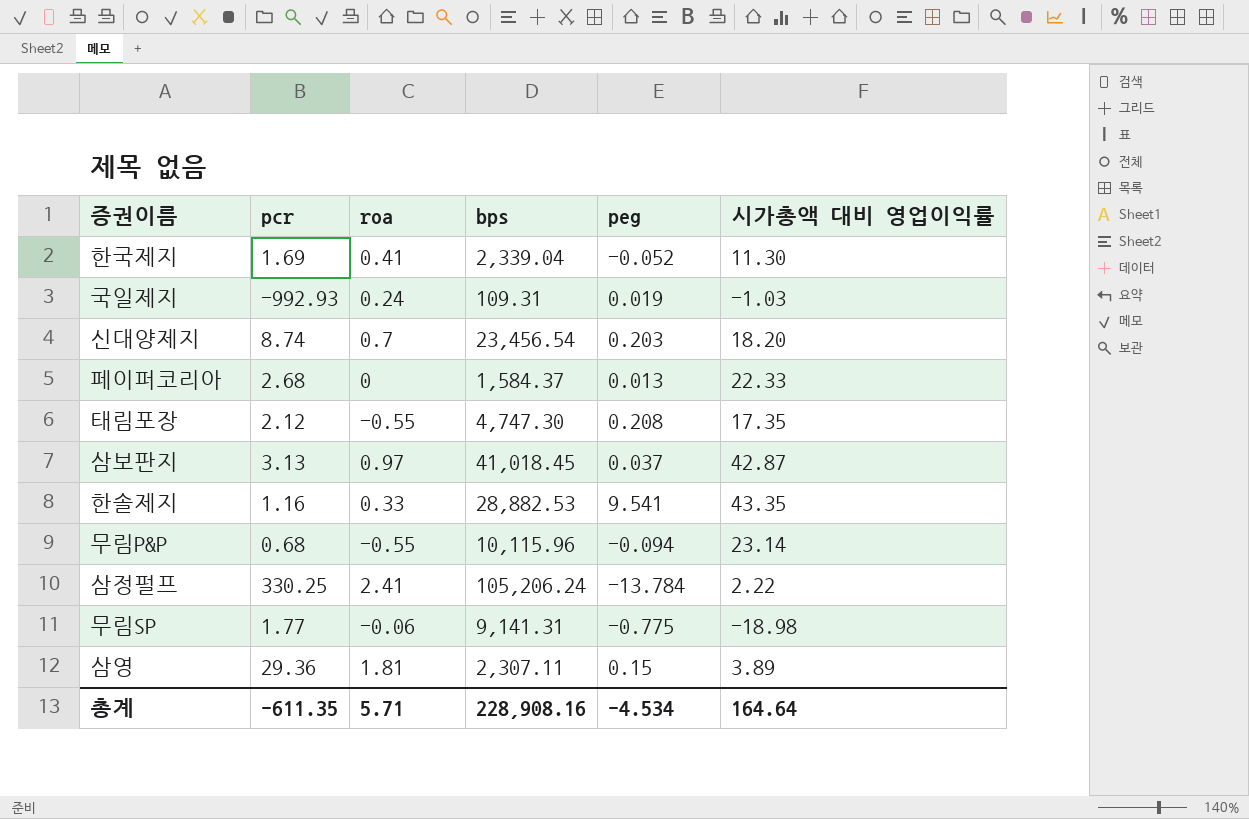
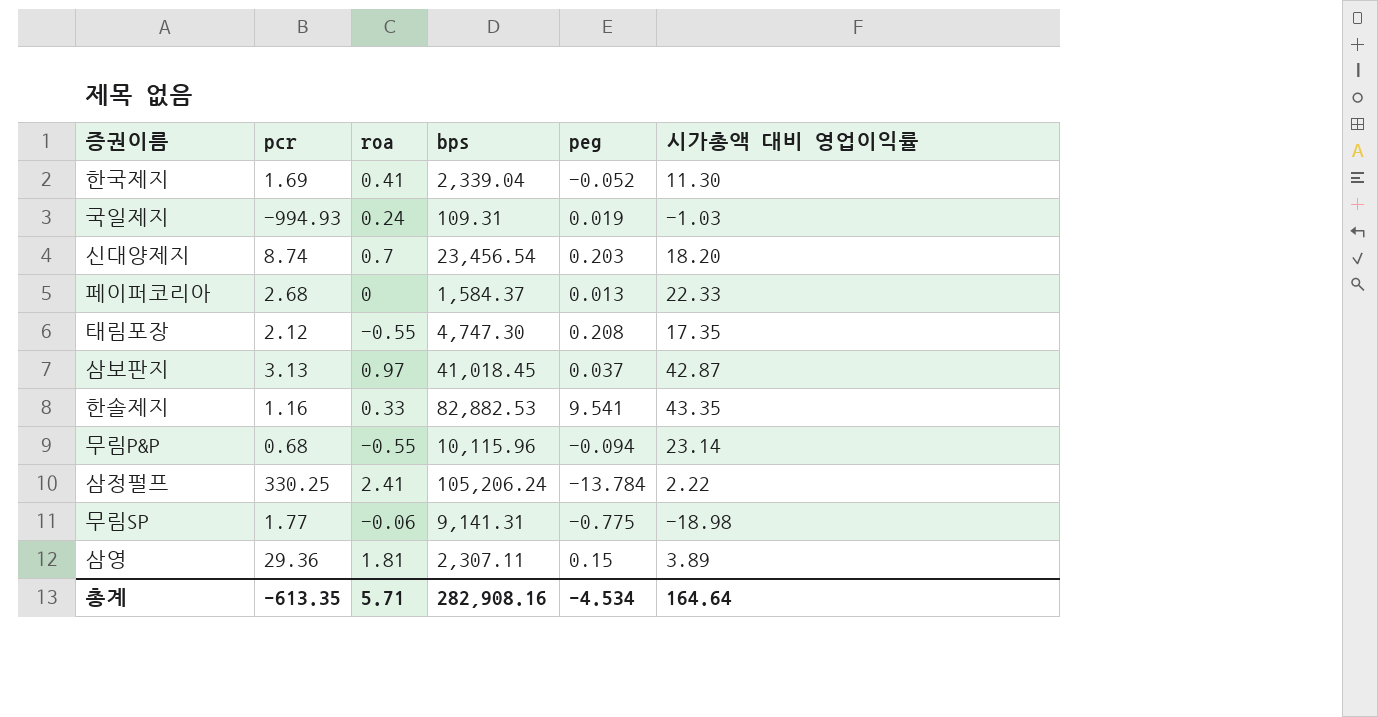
국일제지 | pcr: -992.93 -> -994.93
한솔제지 | bps: 28,882.53 -> 82,882.53
총계 | pcr: -611.35 -> -613.35
총계 | bps: 228,908.16 -> 282,908.16

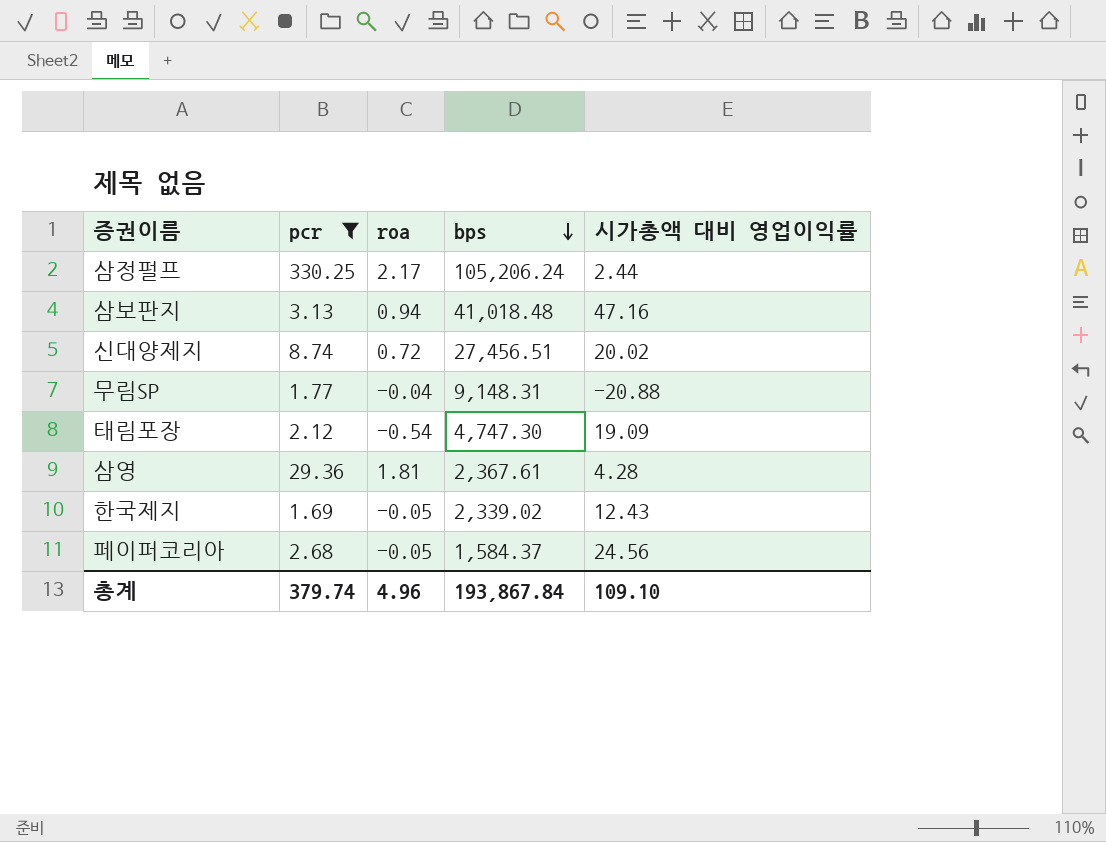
filter: none -> pcr >= 1.69
row order: none -> bps descending
column peg | position: 5 -> none
삼정펄프 | roa: 2.41 -> 2.17
삼정펄프 | 시가총액 대비 영업이익률: 2.22 -> 2.44
삼보판지 | roa: 0.97 -> 0.94
삼보판지 | bps: 41,018.45 -> 41,018.48
삼보판지 | 시가총액 대비 영업이익률: 42.87 -> 47.16
신대양제지 | roa: 0.7 -> 0.72
신대양제지 | bps: 23,456.54 -> 27,456.51
신대양제지 | 시가총액 대비 영업이익률: 18.20 -> 20.02
무림SP | roa: -0.06 -> -0.04
무림SP | bps: 9,141.31 -> 9,148.31
무림SP | 시가총액 대비 영업이익률: -18.98 -> -20.88
태림포장 | roa: -0.55 -> -0.54
태림포장 | 시가총액 대비 영업이익률: 17.35 -> 19.09
삼영 | bps: 2,307.11 -> 2,367.61
삼영 | 시가총액 대비 영업이익률: 3.89 -> 4.28
한국제지 | roa: 0.41 -> -0.05
한국제지 | bps: 2,339.04 -> 2,339.02
한국제지 | 시가총액 대비 영업이익률: 11.30 -> 12.43
페이퍼코리아 | roa: 0 -> -0.05
페이퍼코리아 | 시가총액 대비 영업이익률: 22.33 -> 24.56
총계 | pcr: -613.35 -> 379.74
총계 | roa: 5.71 -> 4.96
총계 | bps: 282,908.16 -> 193,867.84
총계 | 시가총액 대비 영업이익률: 164.64 -> 109.10

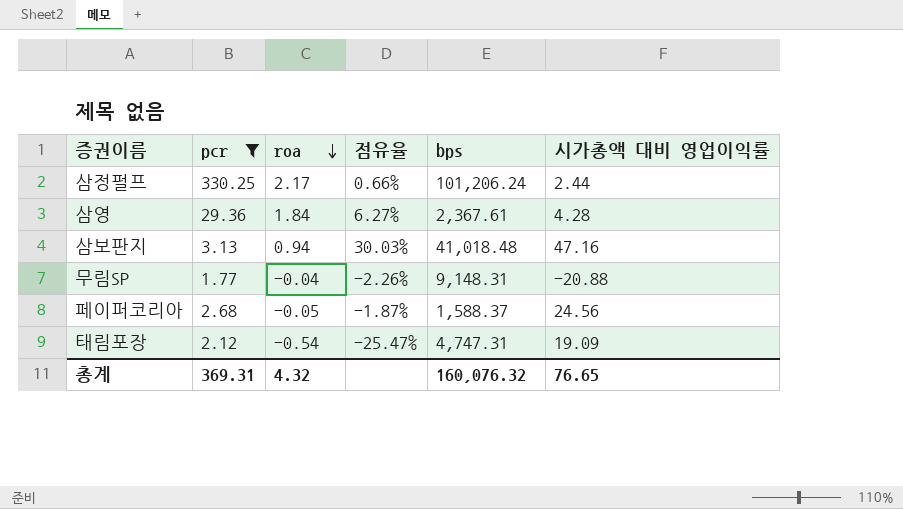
row order: bps descending -> roa descending
column 점유율 | formula: none -> [roa] / [pcr]
row 신대양제지: 8.74 | 0.72 | 27,456.51 | 20.02 -> none
row 한국제지: 1.69 | -0.05 | 2,339.02 | 12.43 -> none
삼정펄프 | bps: 105,206.24 -> 101,206.24
삼영 | roa: 1.81 -> 1.84
페이퍼코리아 | bps: 1,584.37 -> 1,588.37
태림포장 | bps: 4,747.30 -> 4,747.31
총계 | pcr: 379.74 -> 369.31
총계 | roa: 4.96 -> 4.32
총계 | bps: 193,867.84 -> 160,076.32
총계 | 시가총액 대비 영업이익률: 109.10 -> 76.65

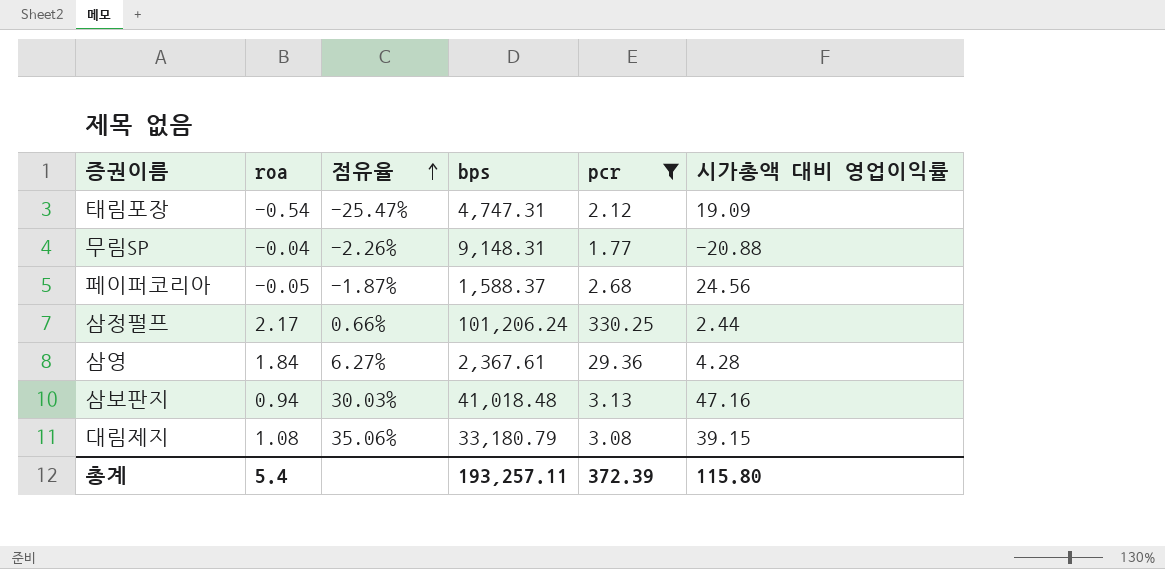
row order: roa descending -> 점유율 ascending
column pcr | position: 2 -> 5
row 대림제지: none -> 1.08 | 35.06% | 33,180.79 | 3.08 | 39.15
총계 | roa: 4.32 -> 5.4
총계 | bps: 160,076.32 -> 193,257.11
총계 | pcr: 369.31 -> 372.39
총계 | 시가총액 대비 영업이익률: 76.65 -> 115.80

